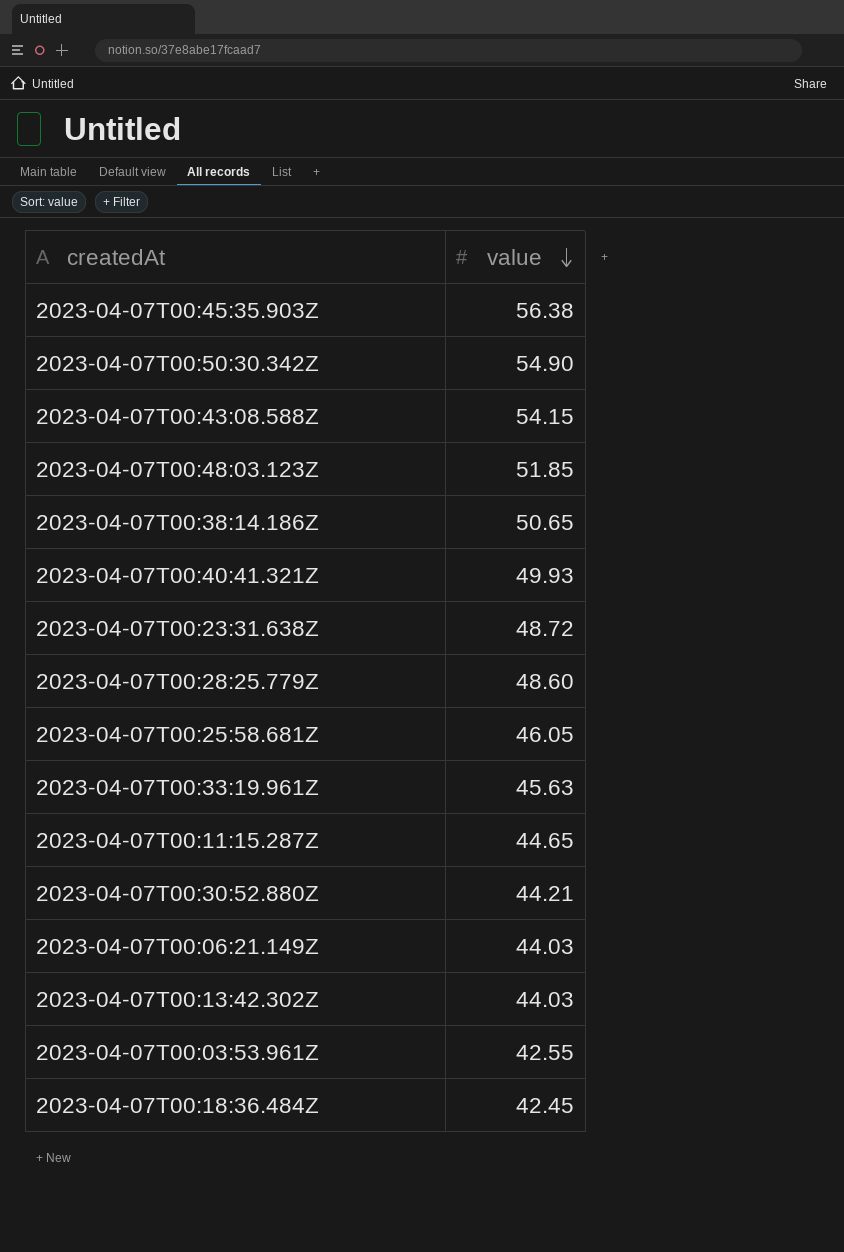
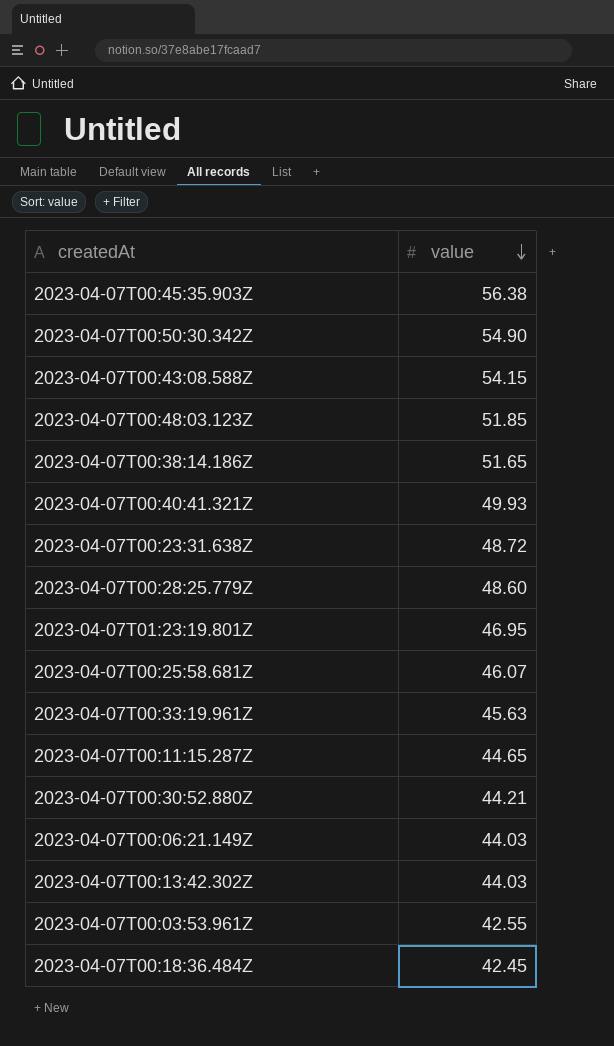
2023-04-07T00:38:14.186Z | value: 50.65 -> 51.65
row 2023-04-07T01:23:19.801Z: none -> 46.95
2023-04-07T00:25:58.681Z | value: 46.05 -> 46.07

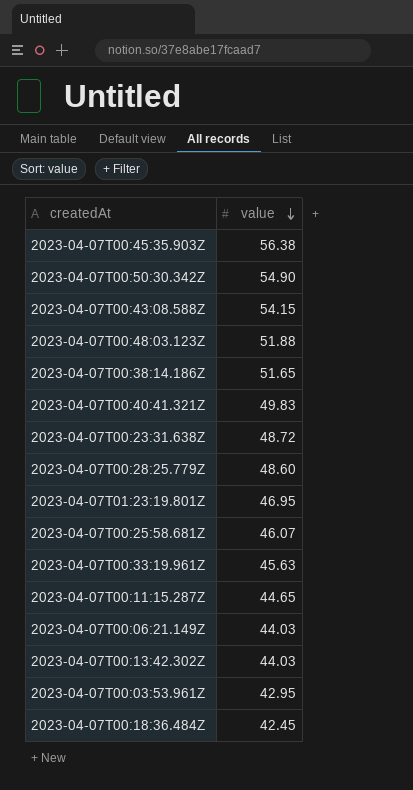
row 2023-04-07T00:30:52.880Z: 44.21 -> none
2023-04-07T00:48:03.123Z | value: 51.85 -> 51.88
2023-04-07T00:40:41.321Z | value: 49.93 -> 49.83
2023-04-07T00:03:53.961Z | value: 42.55 -> 42.95

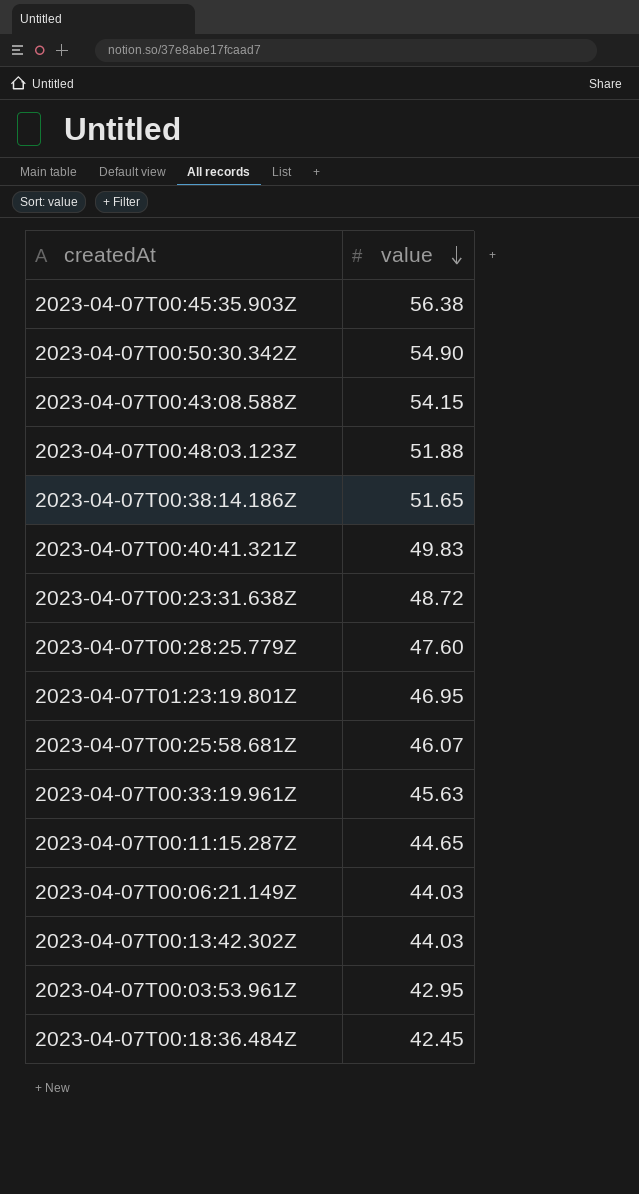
2023-04-07T00:28:25.779Z | value: 48.60 -> 47.60

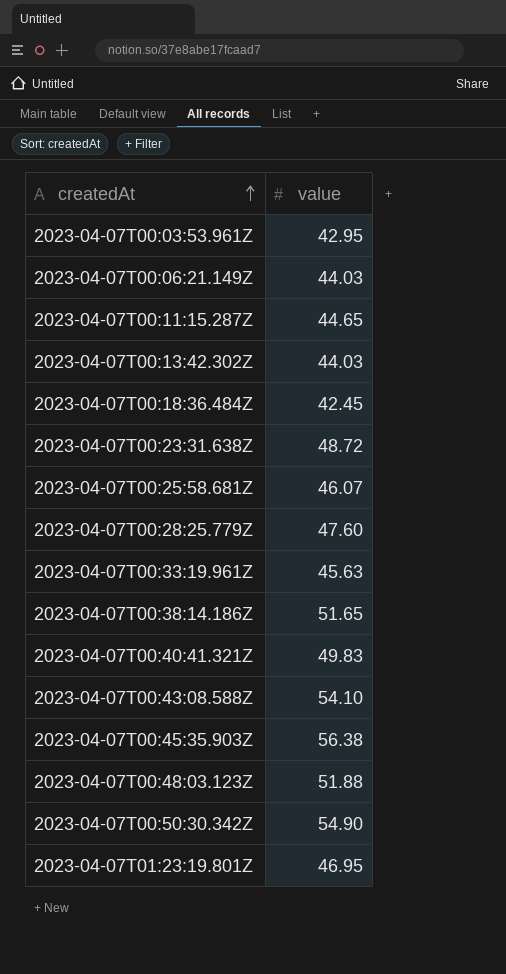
row order: value descending -> createdAt ascending
2023-04-07T00:43:08.588Z | value: 54.15 -> 54.10

